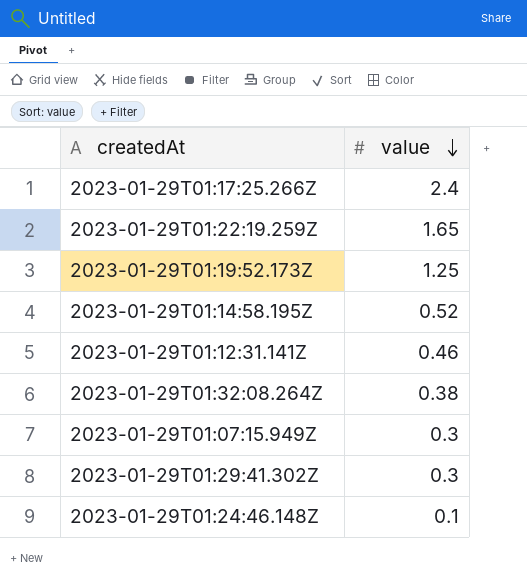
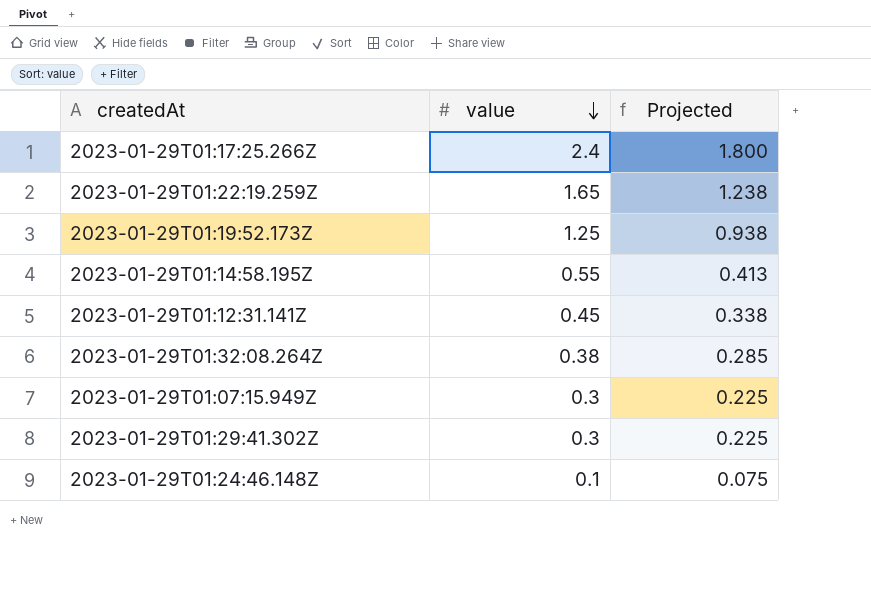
column Projected | formula: none -> [value] * 0.75
2023-01-29T01:14:58.195Z | value: 0.52 -> 0.55
2023-01-29T01:12:31.141Z | value: 0.46 -> 0.45

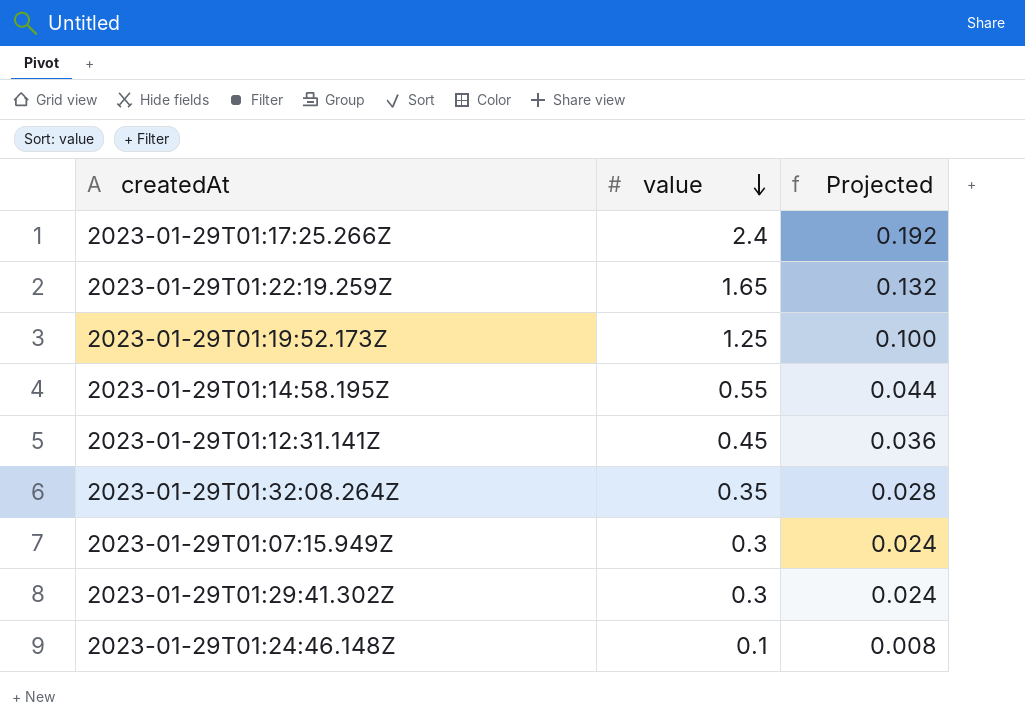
column Projected | formula: [value] * 0.75 -> [value] * 0.08
2023-01-29T01:32:08.264Z | value: 0.38 -> 0.35

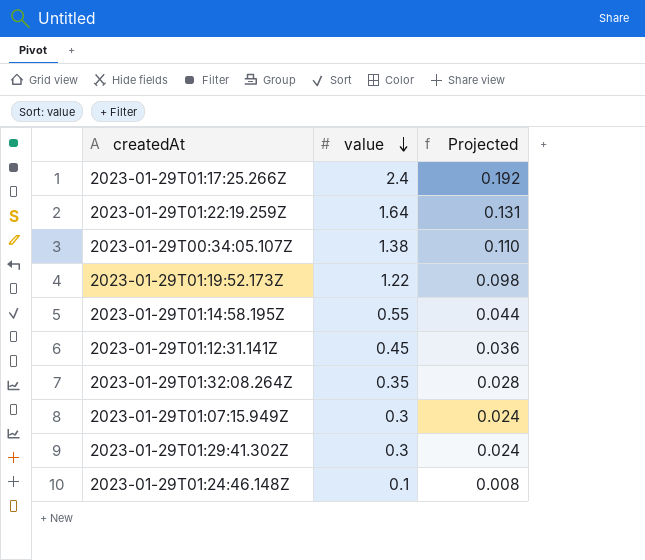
2023-01-29T01:22:19.259Z | value: 1.65 -> 1.64
2023-01-29T01:22:19.259Z | Projected: 0.132 -> 0.131
row 2023-01-29T00:34:05.107Z: none -> 1.38 | 0.110
2023-01-29T01:19:52.173Z | value: 1.25 -> 1.22
2023-01-29T01:19:52.173Z | Projected: 0.100 -> 0.098

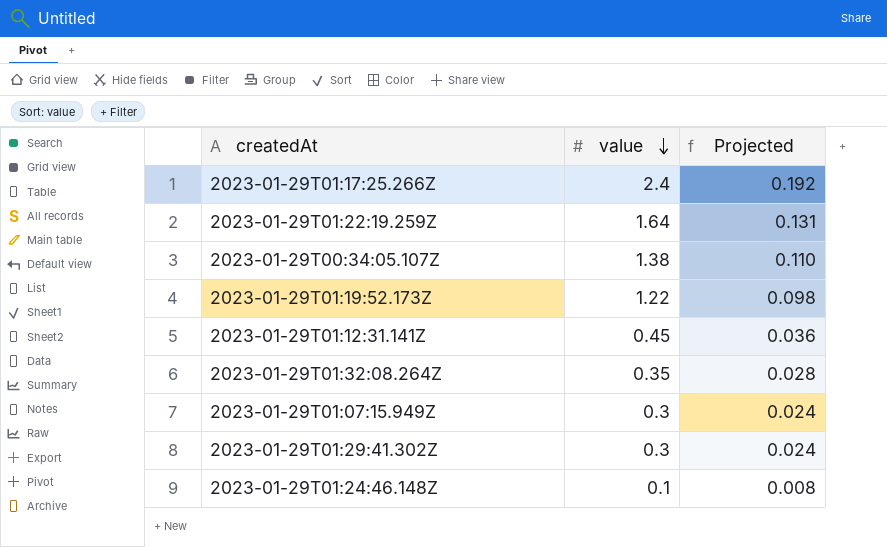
row 2023-01-29T01:14:58.195Z: 0.55 | 0.044 -> none

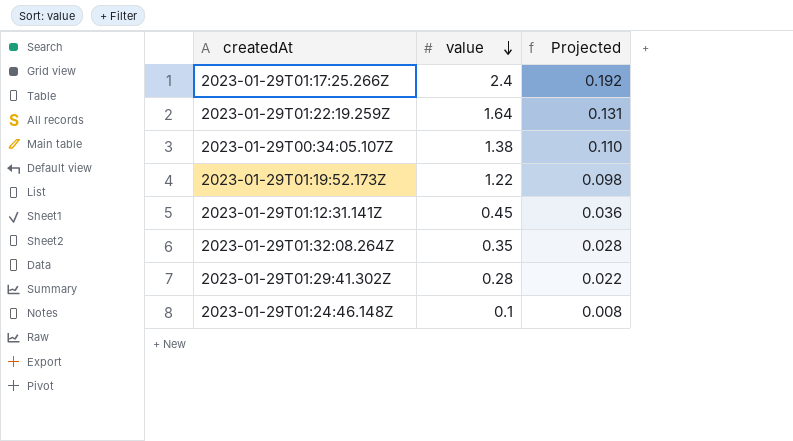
row 2023-01-29T01:07:15.949Z: 0.3 | 0.024 -> none
2023-01-29T01:29:41.302Z | value: 0.3 -> 0.28
2023-01-29T01:29:41.302Z | Projected: 0.024 -> 0.022

